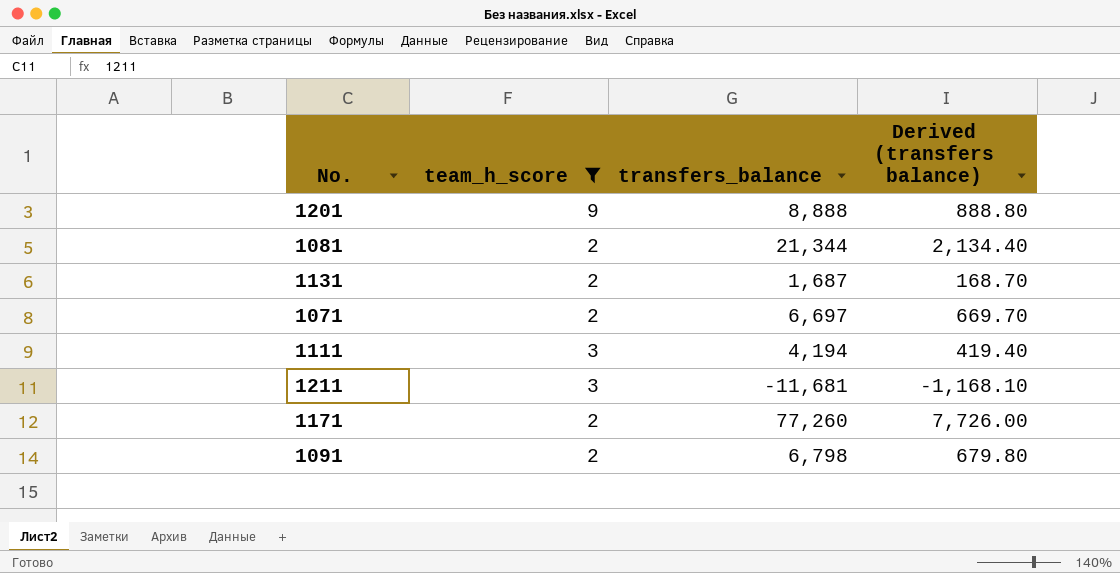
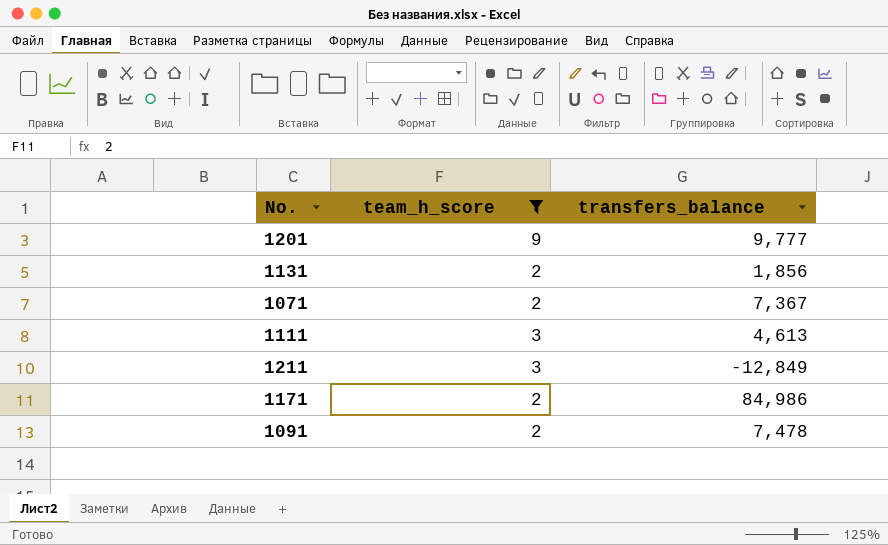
column Derived (transfers balance) | formula: [transfers_balance] * 0.1 -> none
row 1081: 2 | 21,344 | 2,134.40 -> none
1201 | transfers_balance: 8,888 -> 9,777
1131 | transfers_balance: 1,687 -> 1,856
1071 | transfers_balance: 6,697 -> 7,367
1111 | transfers_balance: 4,194 -> 4,613
1211 | transfers_balance: -11,681 -> -12,849
1171 | transfers_balance: 77,260 -> 84,986
1091 | transfers_balance: 6,798 -> 7,478

